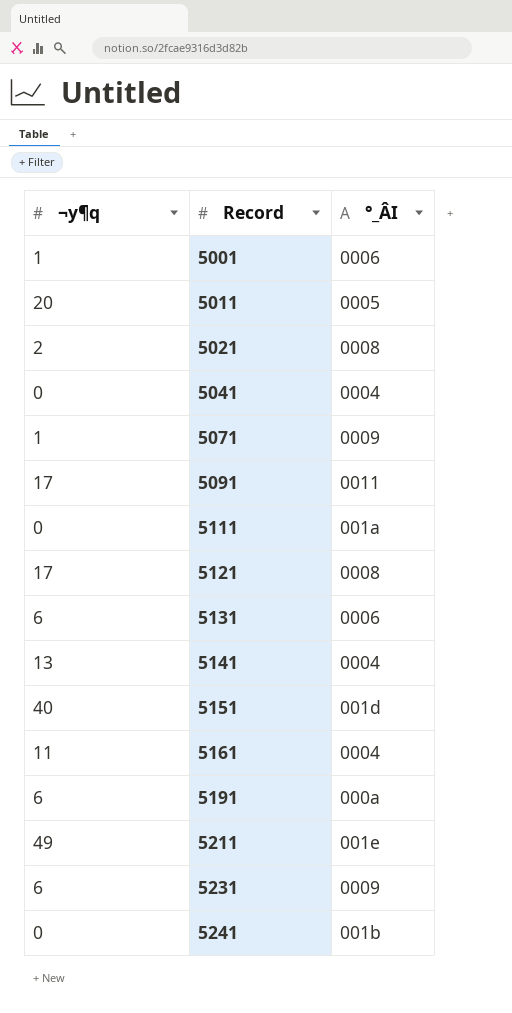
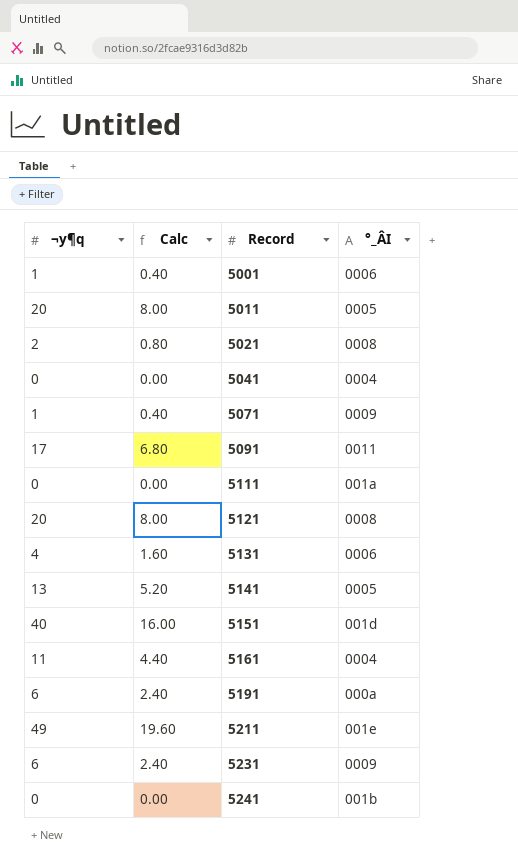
column Calc | formula: none -> [¬y¶q] * 0.4
5121 | ¬y¶q: 17 -> 20
5131 | ¬y¶q: 6 -> 4
5141 | °_ÂI: 0004 -> 0005

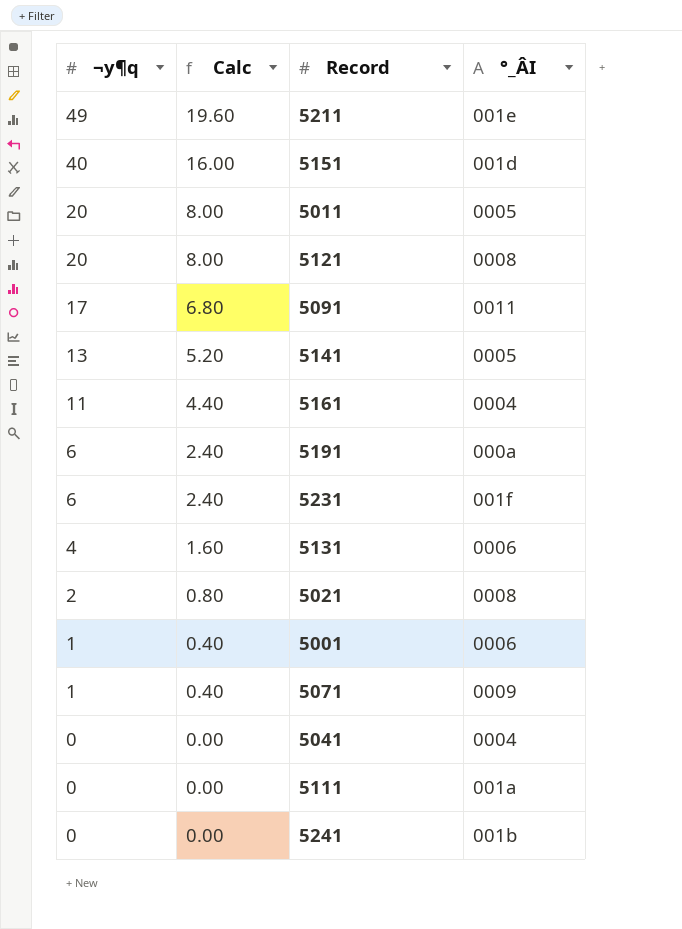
row order: Record ascending -> ¬y¶q descending
5231 | °_ÂI: 0009 -> 001f

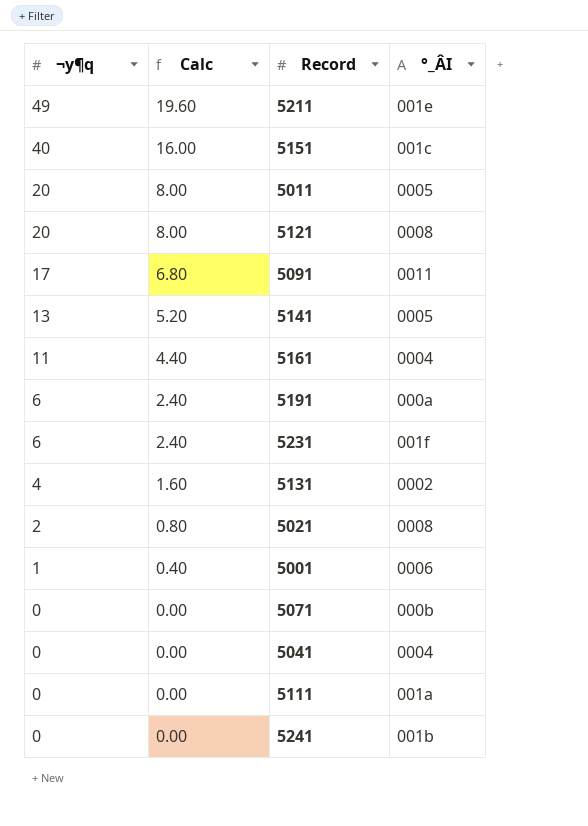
5151 | °_ÂI: 001d -> 001c
5131 | °_ÂI: 0006 -> 0002
5071 | ¬y¶q: 1 -> 0
5071 | Calc: 0.40 -> 0.00
5071 | °_ÂI: 0009 -> 000b

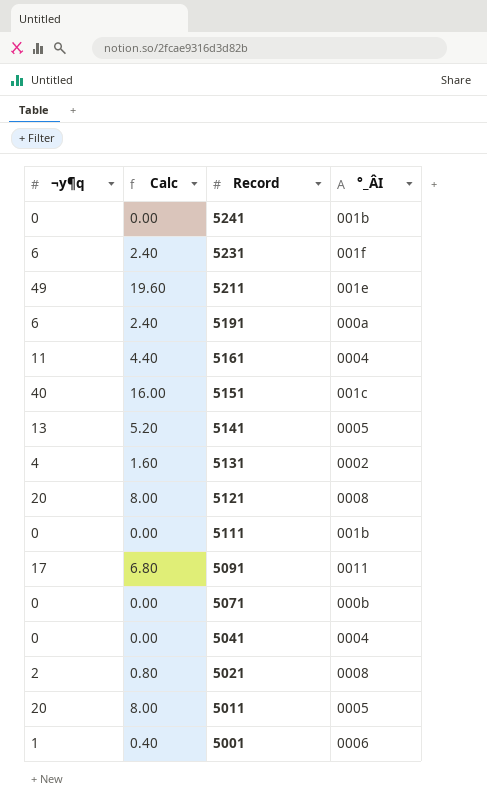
row order: ¬y¶q descending -> Record descending
5111 | °_ÂI: 001a -> 001b

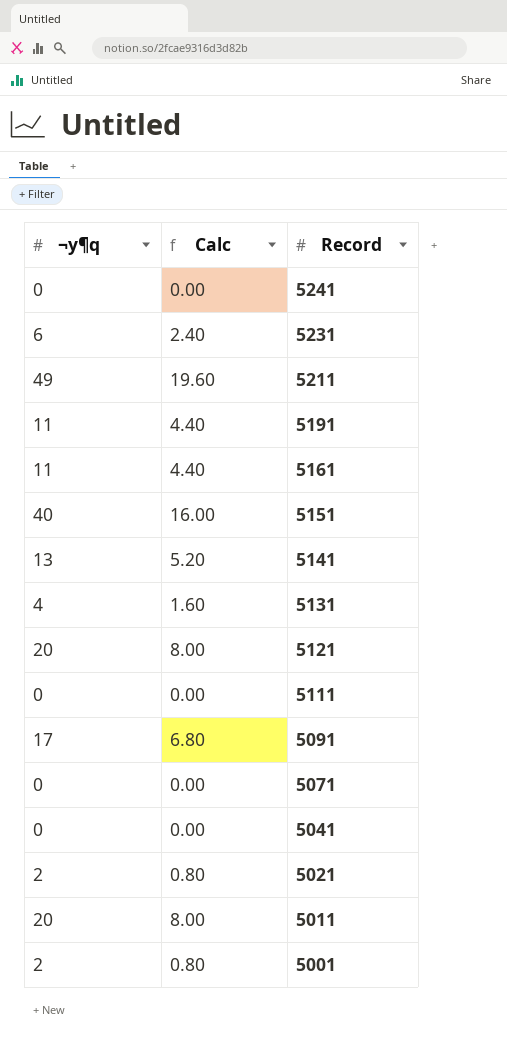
column °_ÂI | position: 4 -> none
5191 | ¬y¶q: 6 -> 11
5191 | Calc: 2.40 -> 4.40
5001 | ¬y¶q: 1 -> 2
5001 | Calc: 0.40 -> 0.80

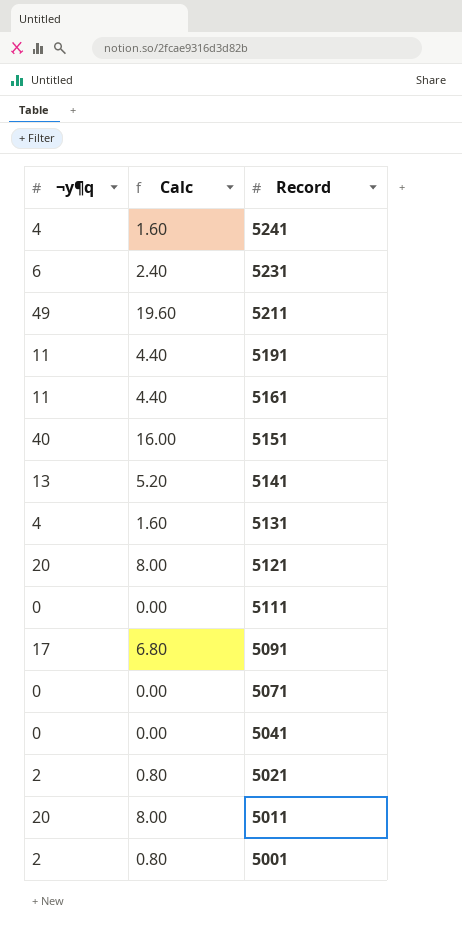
5241 | ¬y¶q: 0 -> 4
5241 | Calc: 0.00 -> 1.60

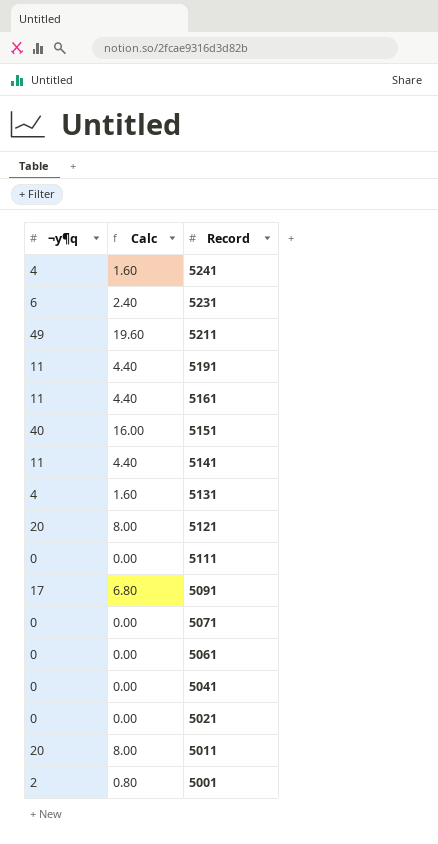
5141 | ¬y¶q: 13 -> 11
5141 | Calc: 5.20 -> 4.40
row 5061: none -> 0 | 0.00
5021 | ¬y¶q: 2 -> 0
5021 | Calc: 0.80 -> 0.00

